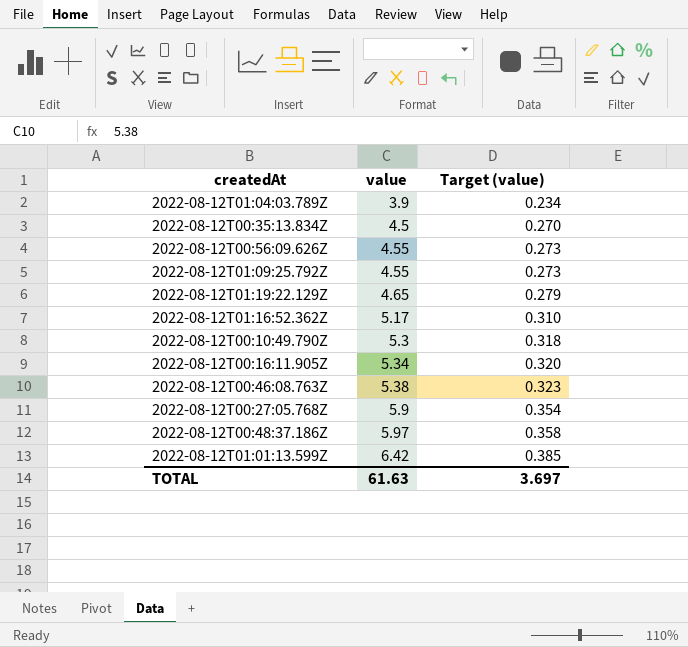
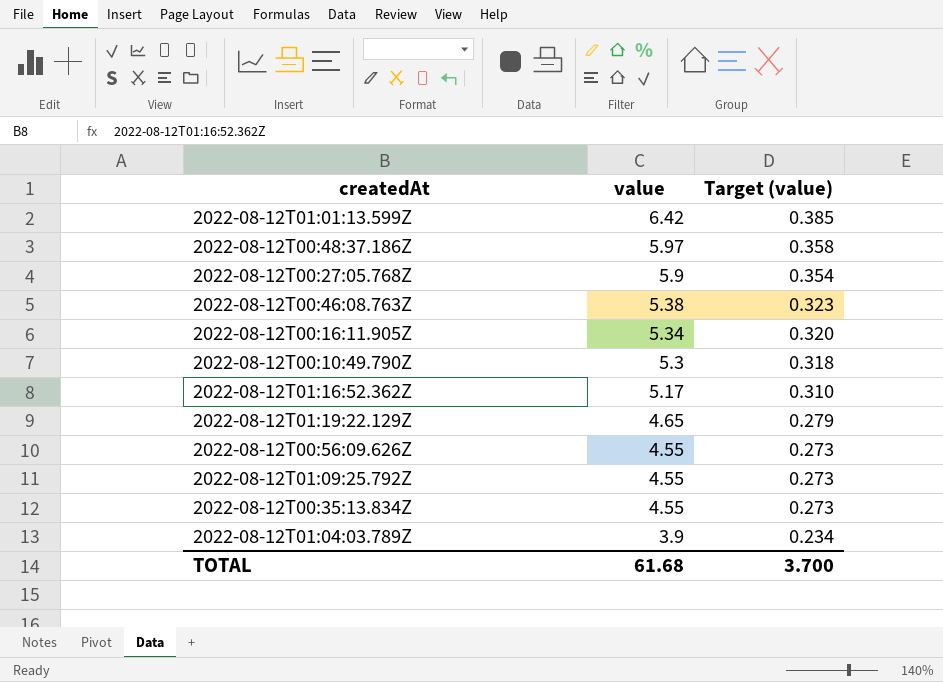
row order: value ascending -> value descending
2022-08-12T00:35:13.834Z | value: 4.5 -> 4.55
2022-08-12T00:35:13.834Z | Target (value): 0.270 -> 0.273
TOTAL | value: 61.63 -> 61.68
TOTAL | Target (value): 3.697 -> 3.700

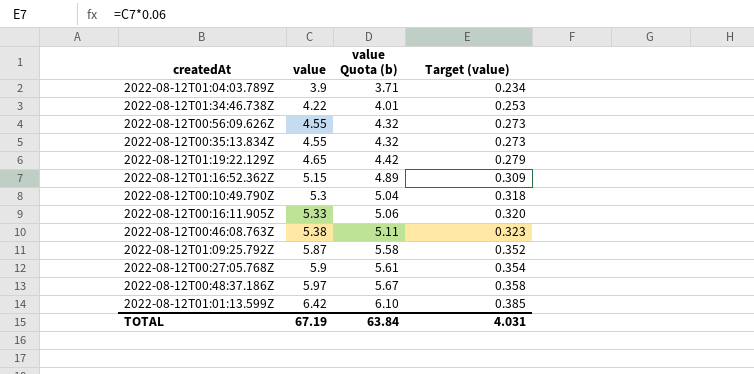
row order: value descending -> value ascending
column value Quota (b) | formula: none -> [value] * 0.95
row 2022-08-12T01:34:46.738Z: none -> 4.22 | 4.01 | 0.253
2022-08-12T01:16:52.362Z | value: 5.17 -> 5.15
2022-08-12T01:16:52.362Z | Target (value): 0.310 -> 0.309
2022-08-12T00:16:11.905Z | value: 5.34 -> 5.33
2022-08-12T01:09:25.792Z | value: 4.55 -> 5.87
2022-08-12T01:09:25.792Z | Target (value): 0.273 -> 0.352
TOTAL | value: 61.68 -> 67.19
TOTAL | Target (value): 3.700 -> 4.031

